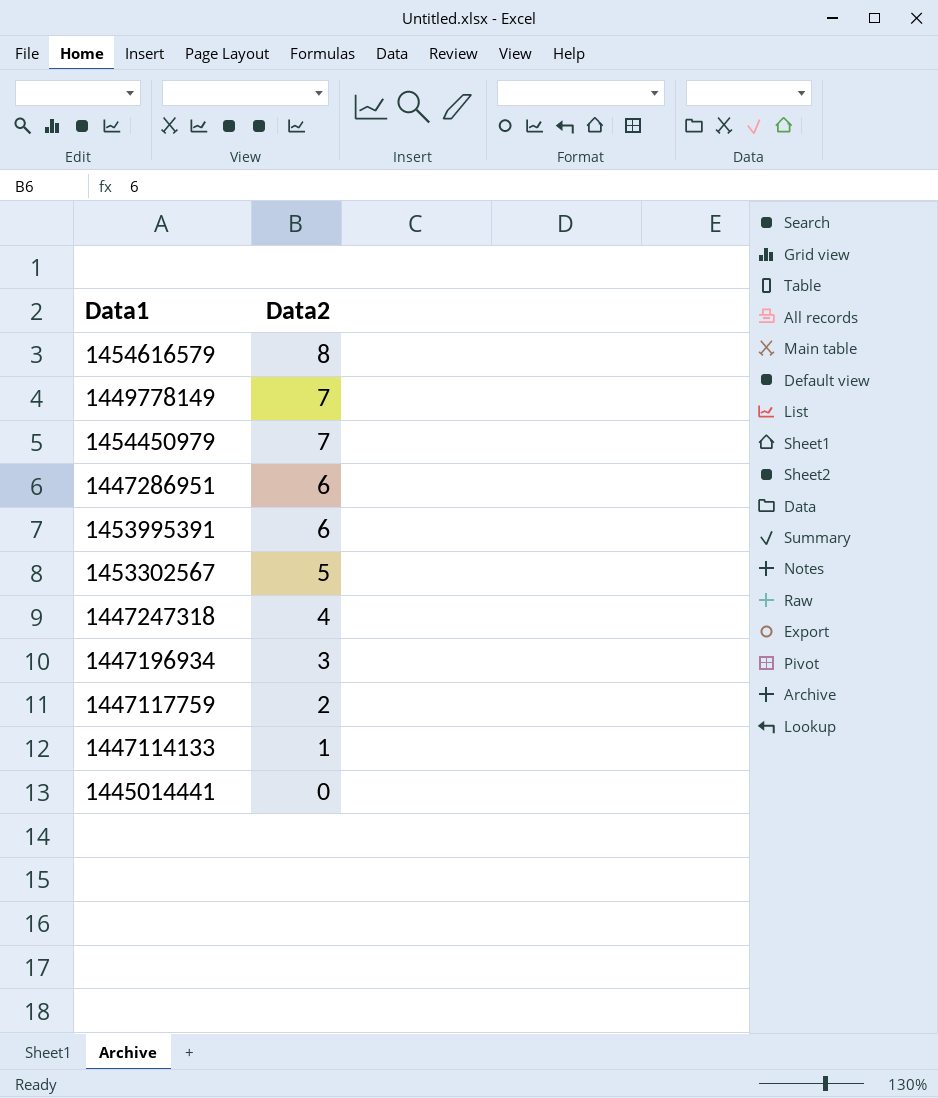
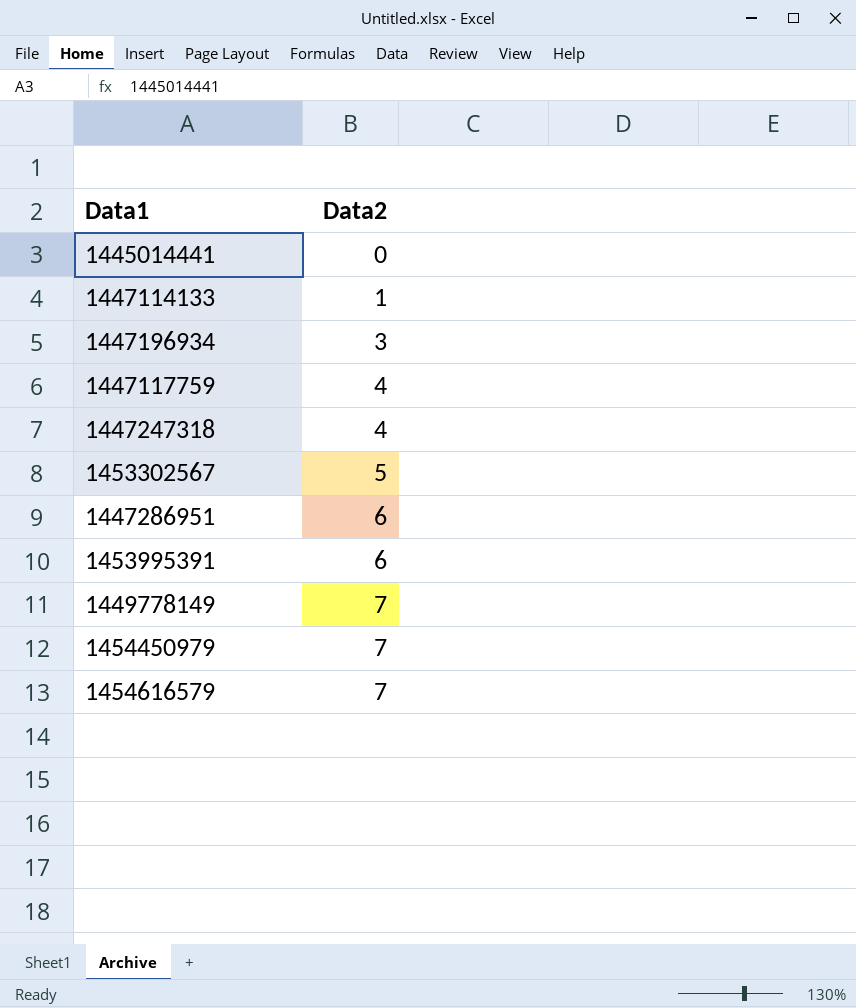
row order: Data2 descending -> Data2 ascending
1447117759 | Data2: 2 -> 4
1454616579 | Data2: 8 -> 7

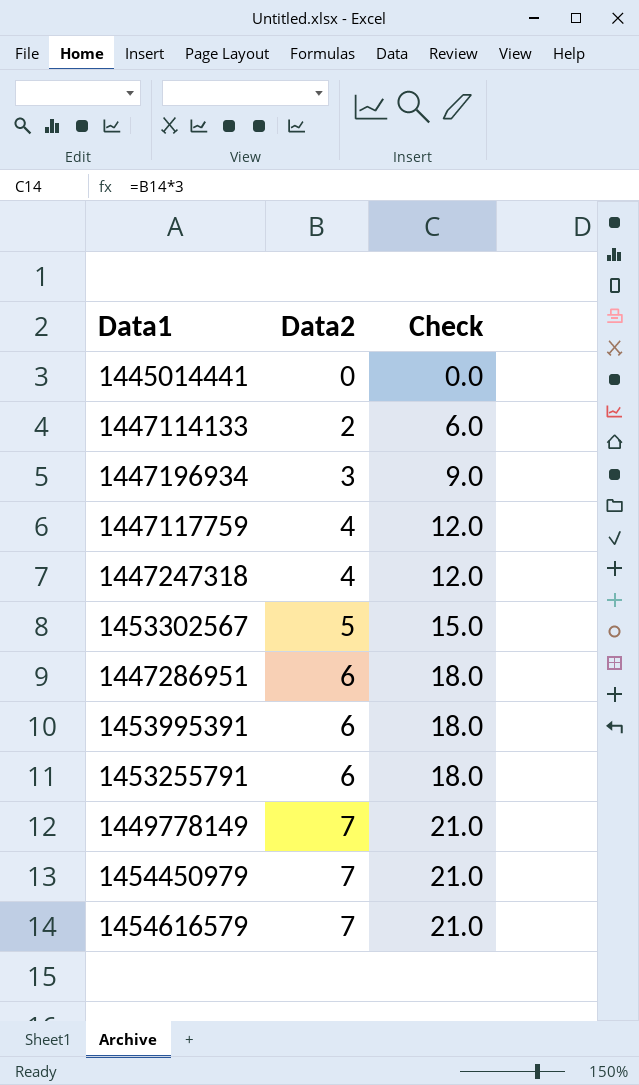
column Check | formula: none -> [Data2] * 3
1447114133 | Data2: 1 -> 2
row 1453255791: none -> 6 | 18.0

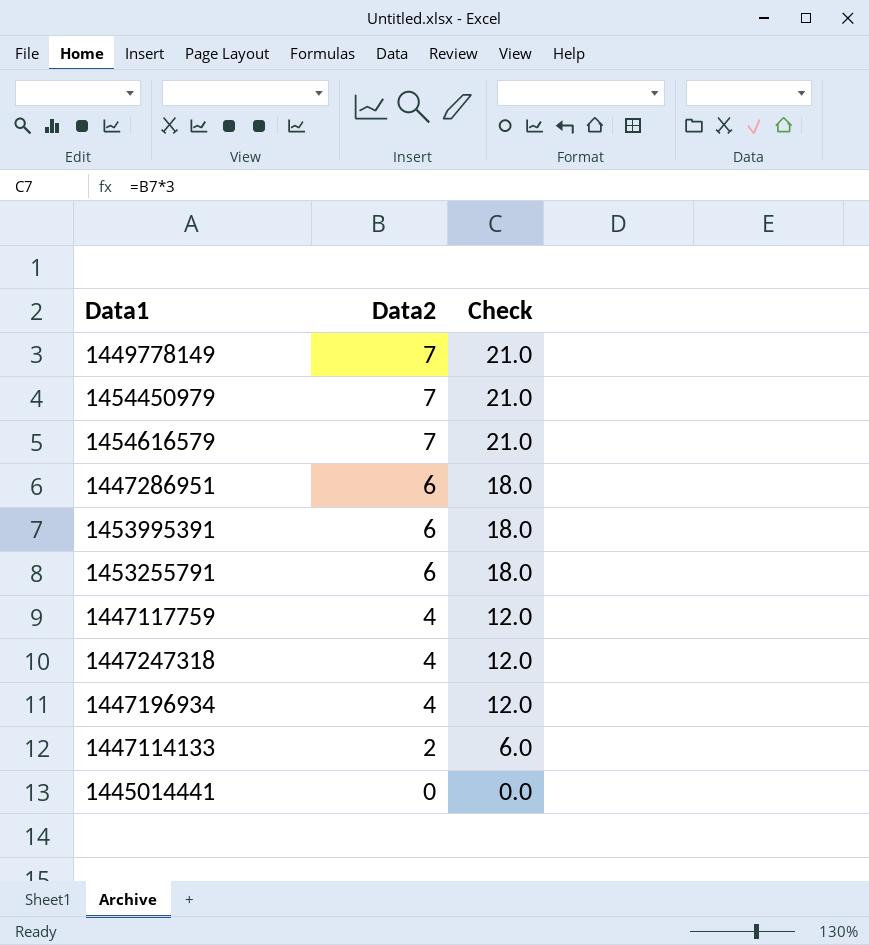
row order: Data2 ascending -> Data2 descending
row 1453302567: 5 | 15.0 -> none
1447196934 | Data2: 3 -> 4
1447196934 | Check: 9.0 -> 12.0

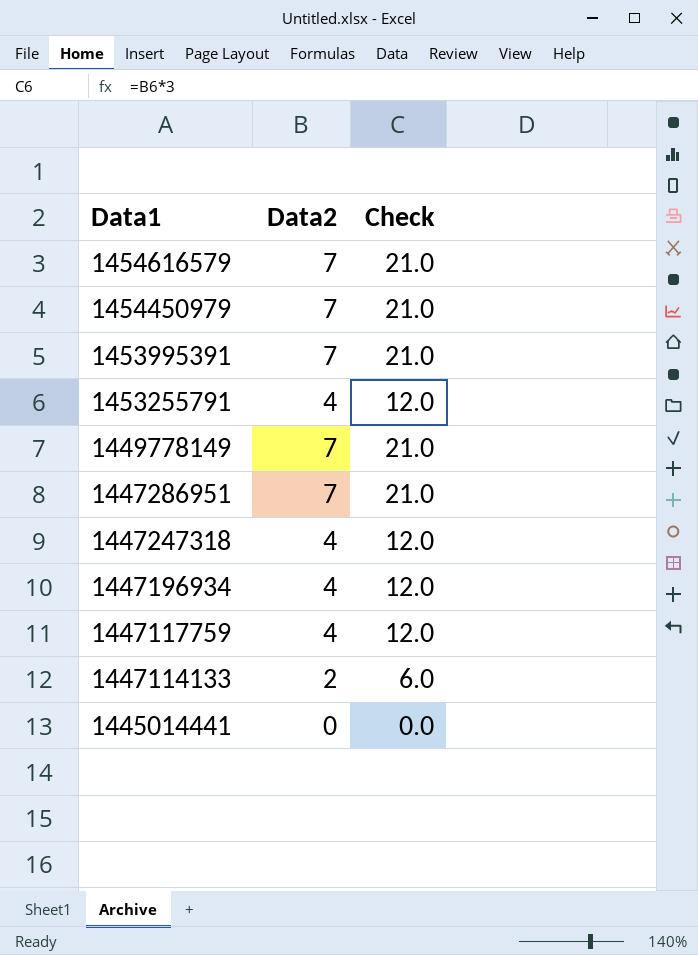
row order: Data2 descending -> Data1 descending
1453995391 | Data2: 6 -> 7
1453995391 | Check: 18.0 -> 21.0
1453255791 | Data2: 6 -> 4
1453255791 | Check: 18.0 -> 12.0
1447286951 | Data2: 6 -> 7
1447286951 | Check: 18.0 -> 21.0

